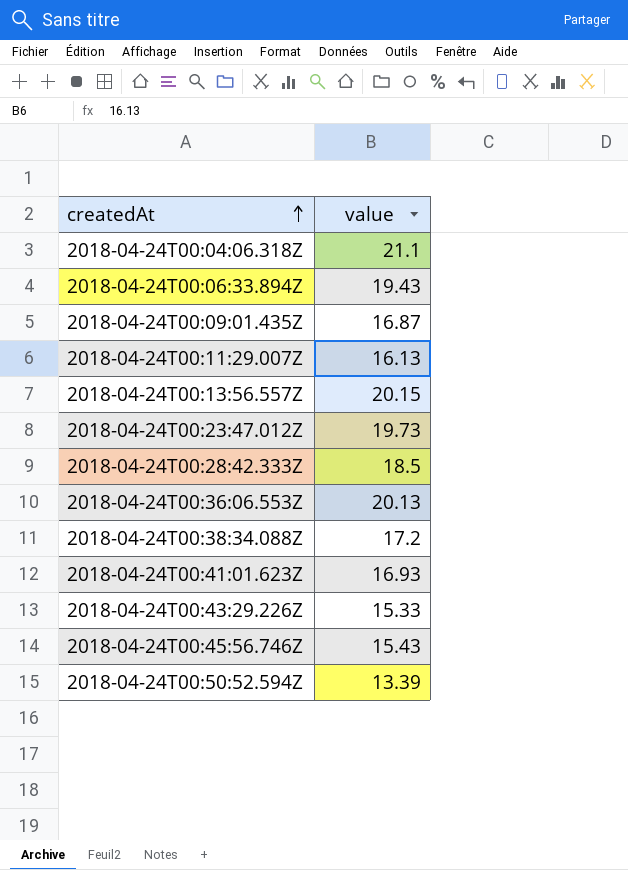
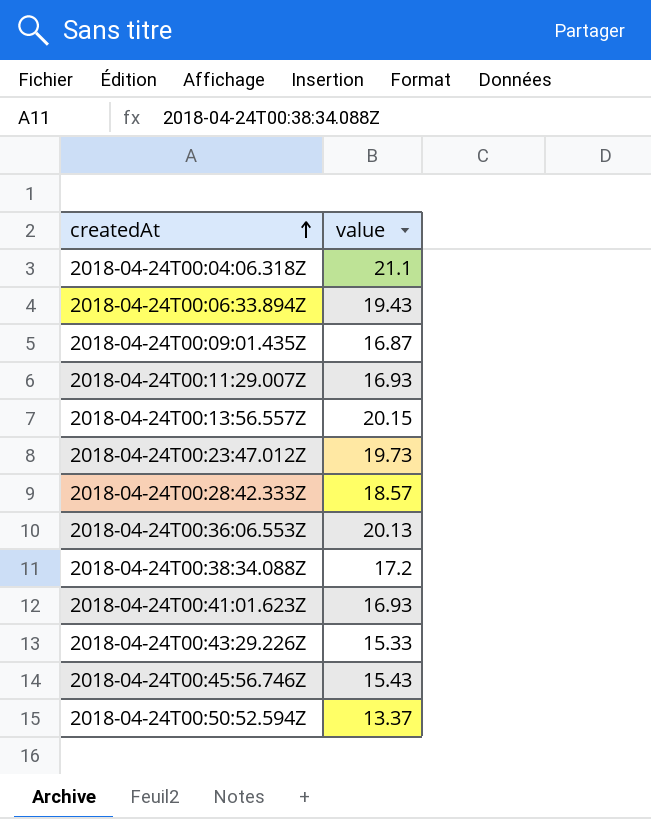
2018-04-24T00:11:29.007Z | value: 16.13 -> 16.93
2018-04-24T00:28:42.333Z | value: 18.5 -> 18.57
2018-04-24T00:50:52.594Z | value: 13.39 -> 13.37

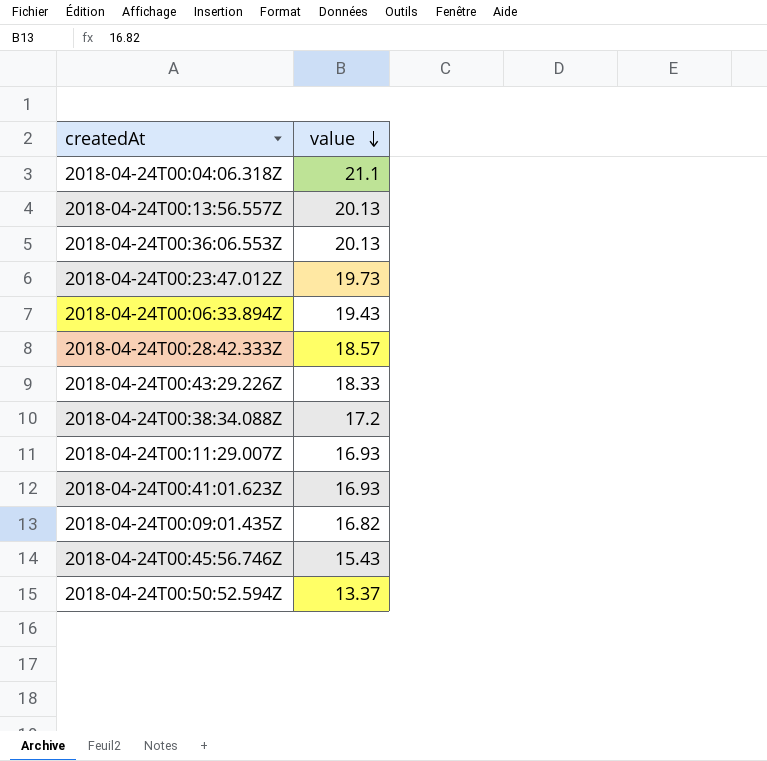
row order: createdAt ascending -> value descending
2018-04-24T00:13:56.557Z | value: 20.15 -> 20.13
2018-04-24T00:43:29.226Z | value: 15.33 -> 18.33
2018-04-24T00:09:01.435Z | value: 16.87 -> 16.82

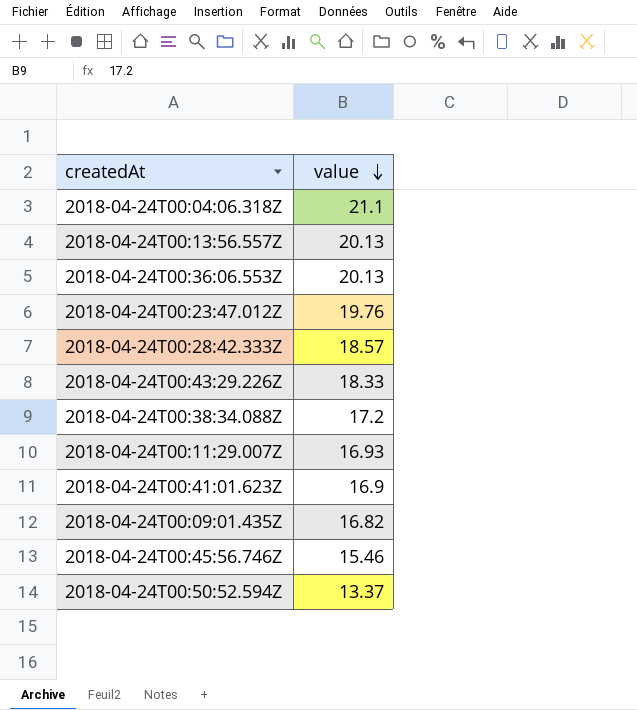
row 2018-04-24T00:06:33.894Z: 19.43 -> none
2018-04-24T00:23:47.012Z | value: 19.73 -> 19.76
2018-04-24T00:41:01.623Z | value: 16.93 -> 16.9
2018-04-24T00:45:56.746Z | value: 15.43 -> 15.46

